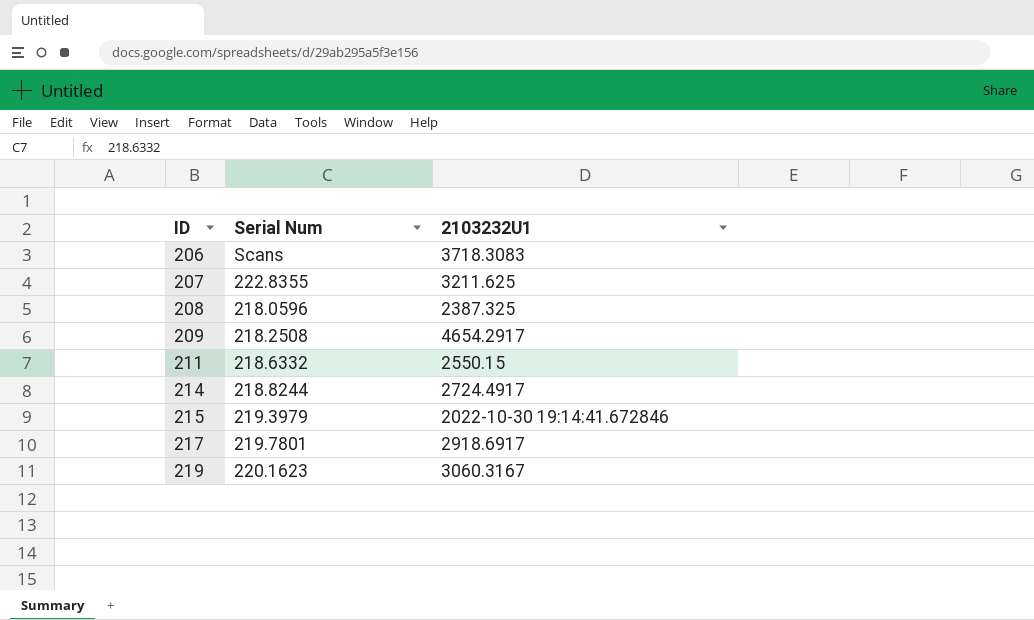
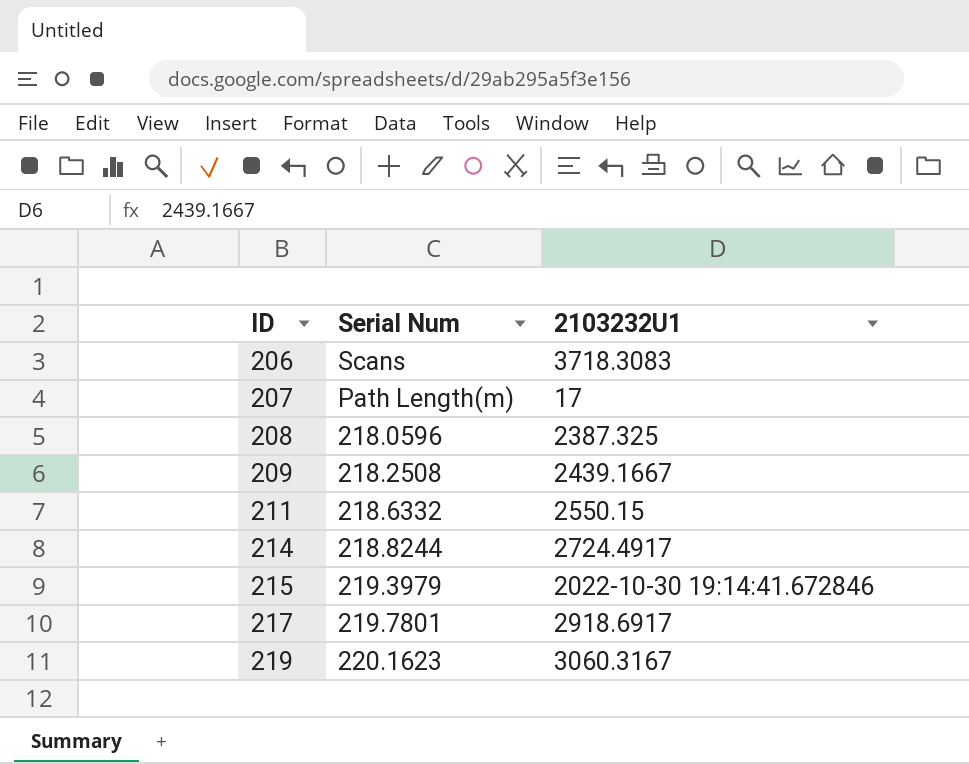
207 | Serial Num: 222.8355 -> Path Length(m)
207 | 2103232U1: 3211.625 -> 17
209 | 2103232U1: 4654.2917 -> 2439.1667

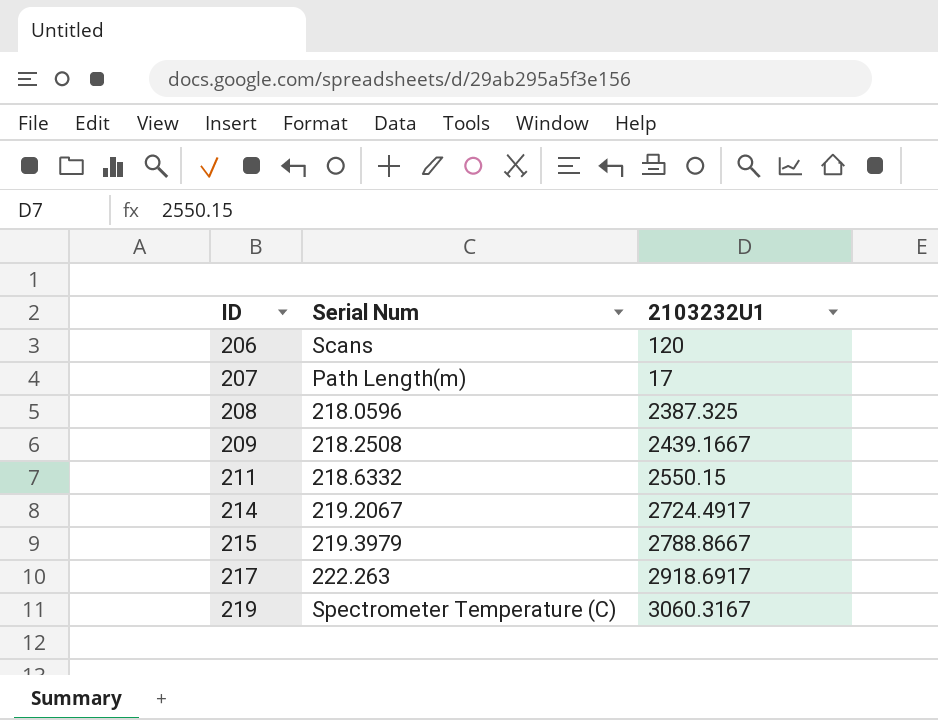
206 | 2103232U1: 3718.3083 -> 120
214 | Serial Num: 218.8244 -> 219.2067
215 | 2103232U1: 2022-10-30 19:14:41.672846 -> 2788.8667
217 | Serial Num: 219.7801 -> 222.263
219 | Serial Num: 220.1623 -> Spectrometer Temperature (C)

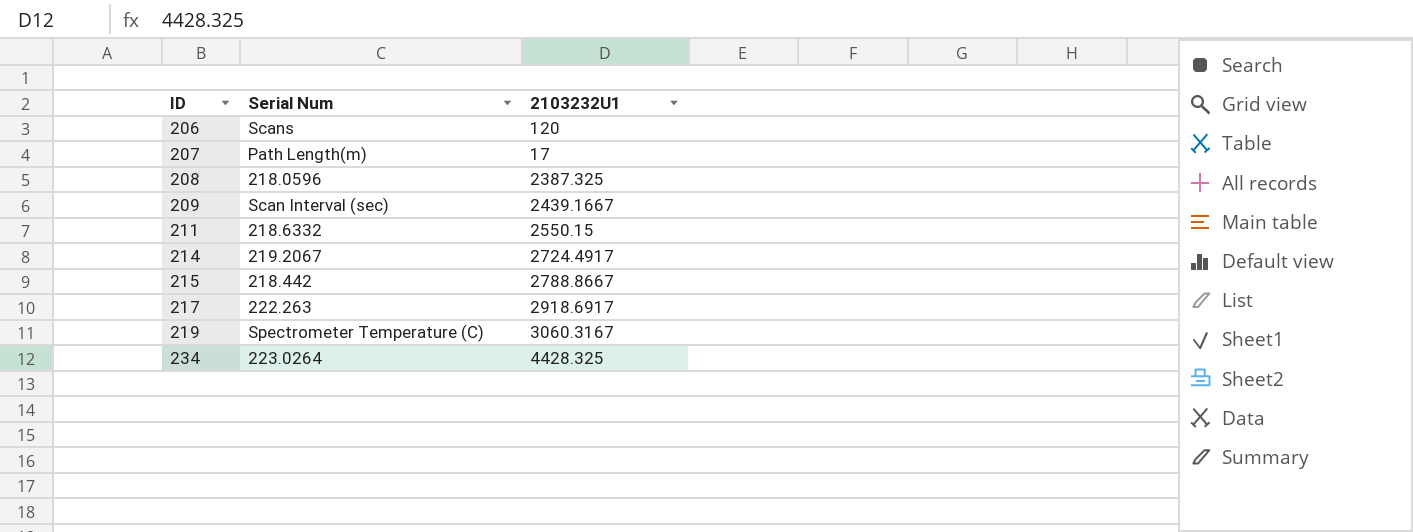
209 | Serial Num: 218.2508 -> Scan Interval (sec)
215 | Serial Num: 219.3979 -> 218.442
row 234: none -> 223.0264 | 4428.325

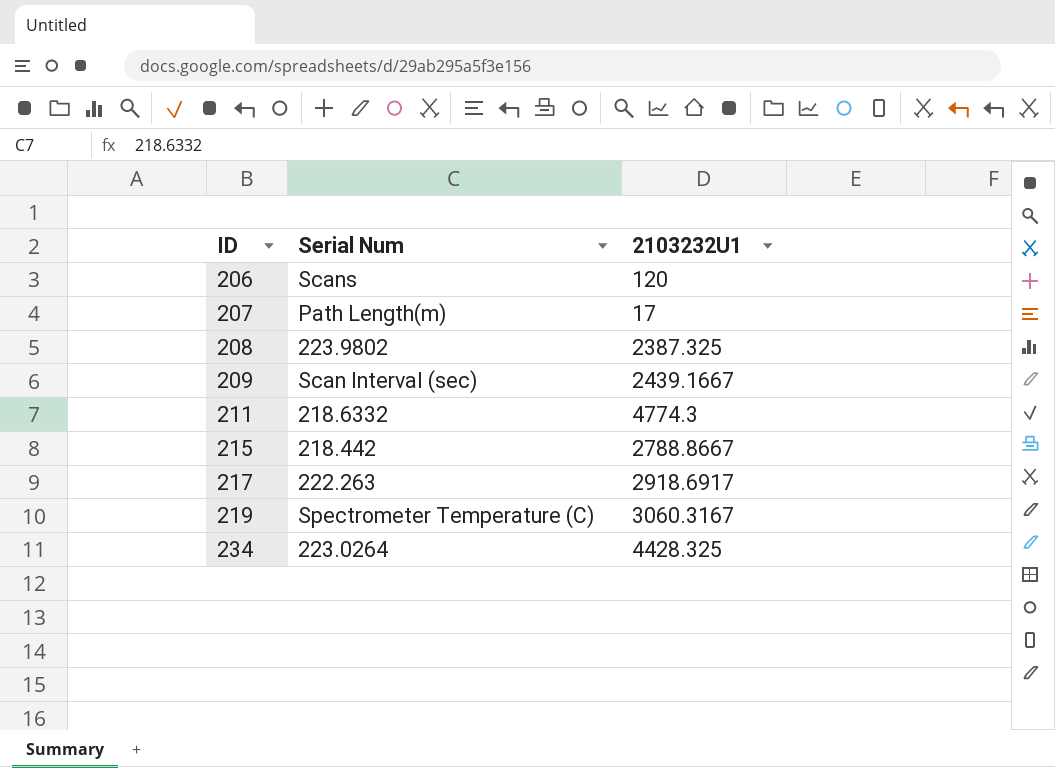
row 214: 219.2067 | 2724.4917 -> none
208 | Serial Num: 218.0596 -> 223.9802
211 | 2103232U1: 2550.15 -> 4774.3

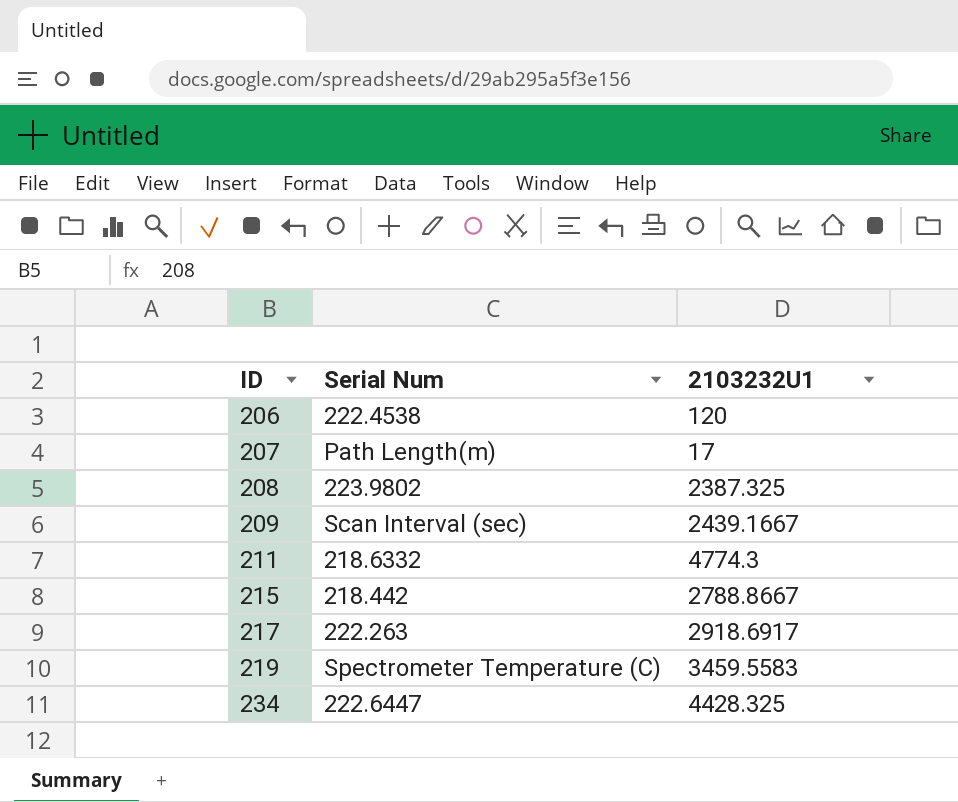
206 | Serial Num: Scans -> 222.4538
219 | 2103232U1: 3060.3167 -> 3459.5583
234 | Serial Num: 223.0264 -> 222.6447

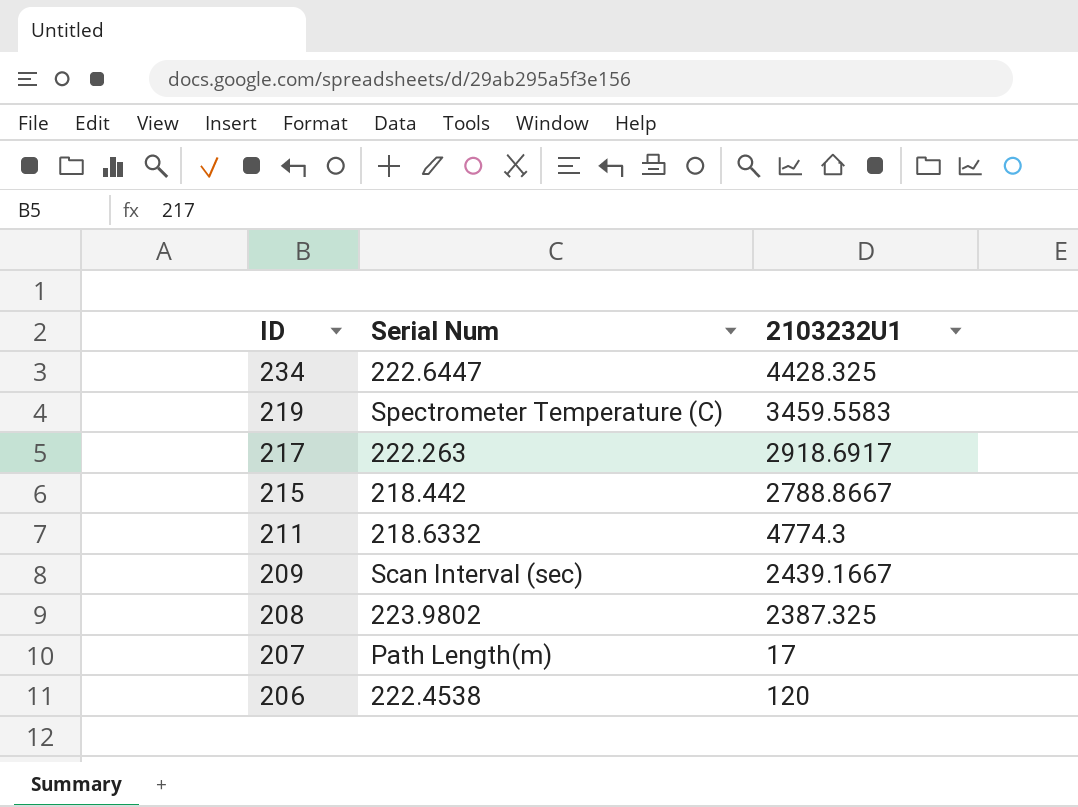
row order: ID ascending -> ID descending

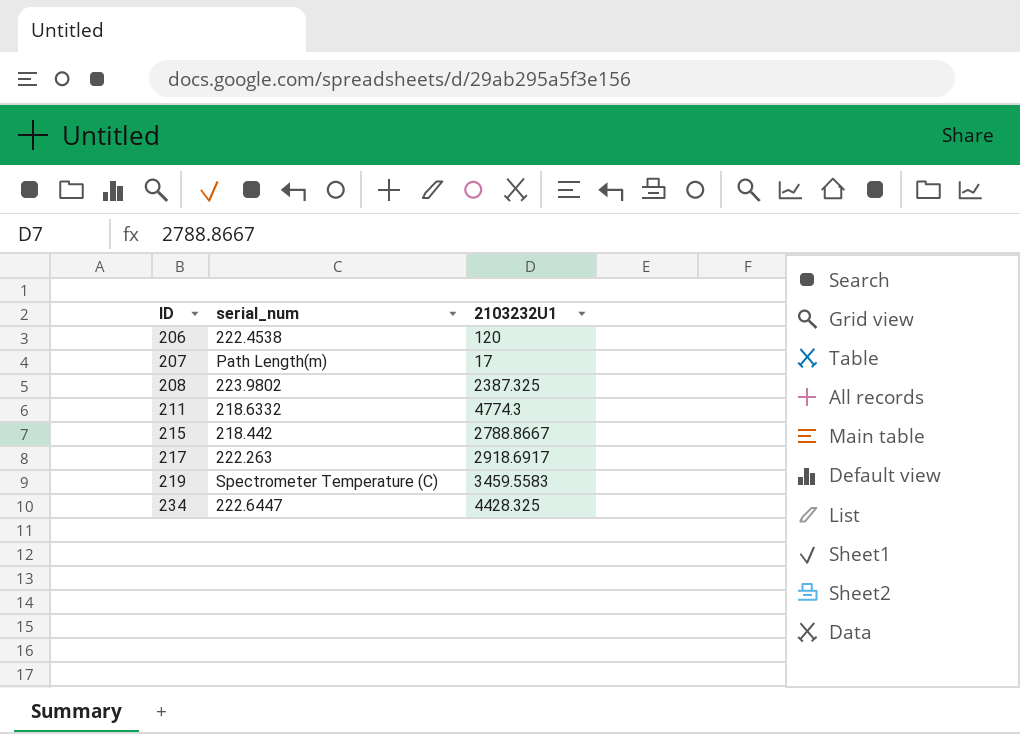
row order: ID descending -> ID ascending
column name: Serial Num -> serial_num
row 209: Scan Interval (sec) | 2439.1667 -> none

